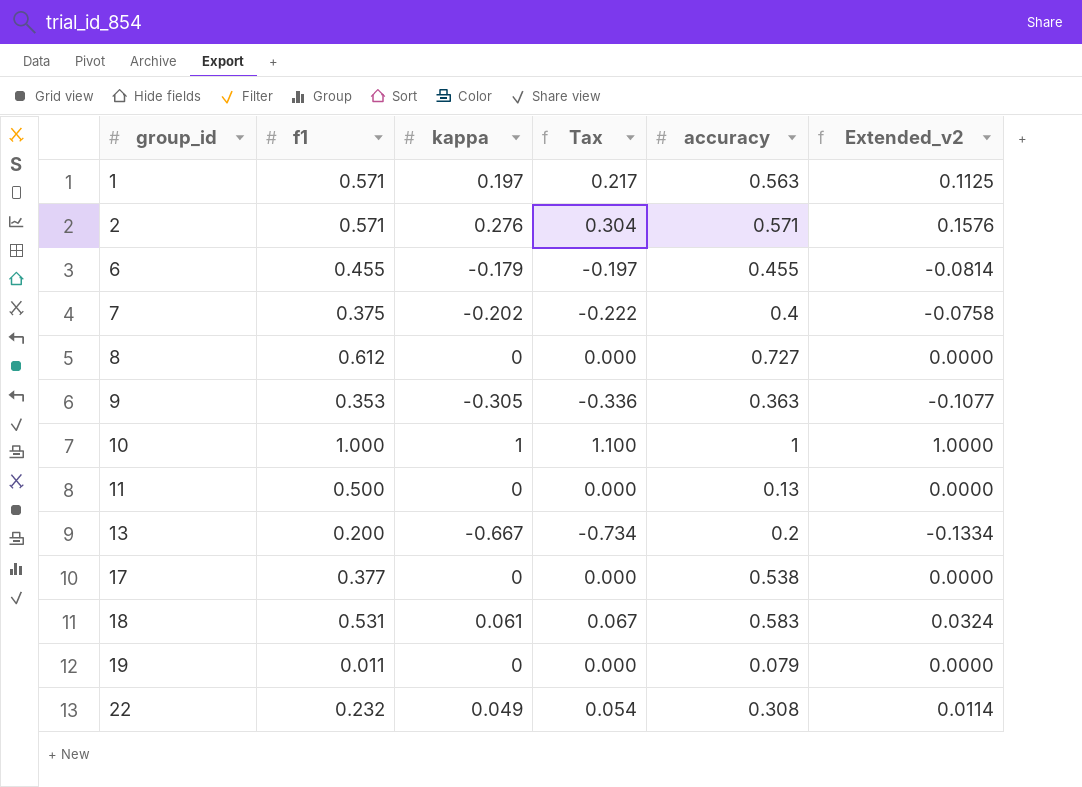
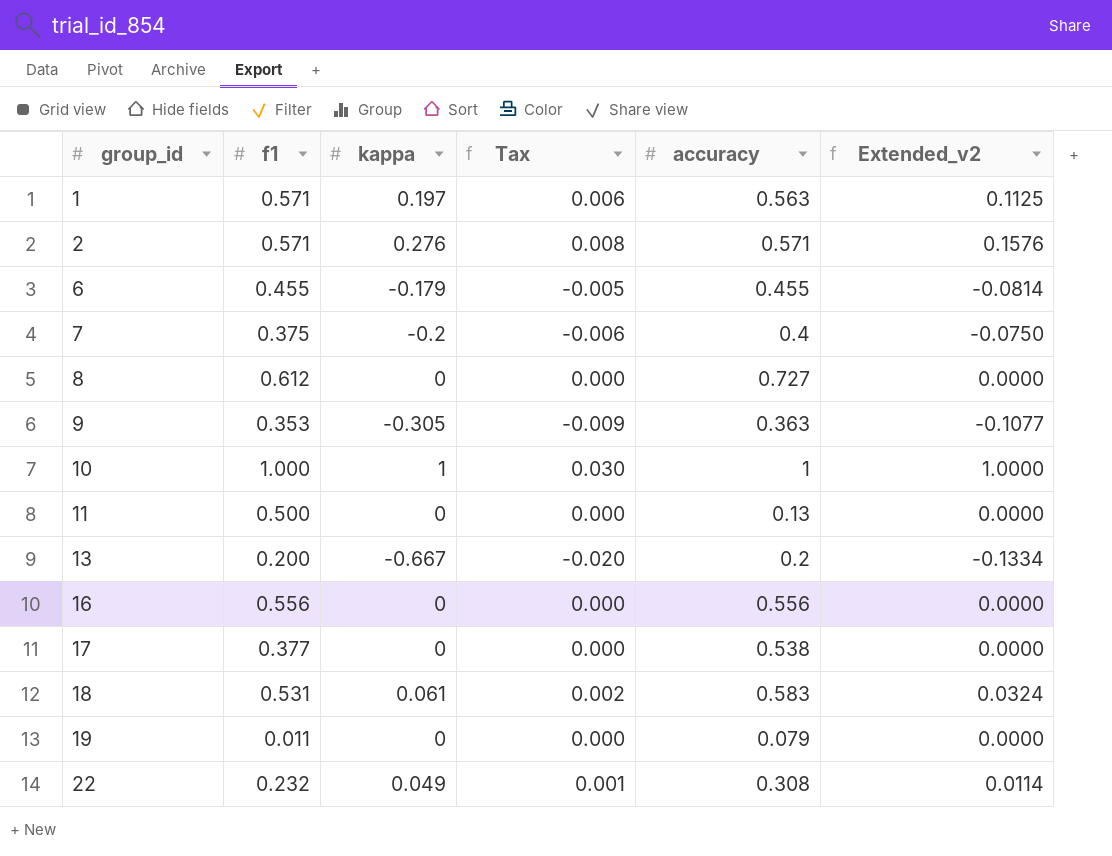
column Tax | formula: [kappa] * 1.1 -> [kappa] * 0.03
7 | kappa: -0.202 -> -0.2
7 | Extended_v2: -0.0758 -> -0.0750
row 16: none -> 0.556 | 0 | 0.000 | 0.556 | 0.0000

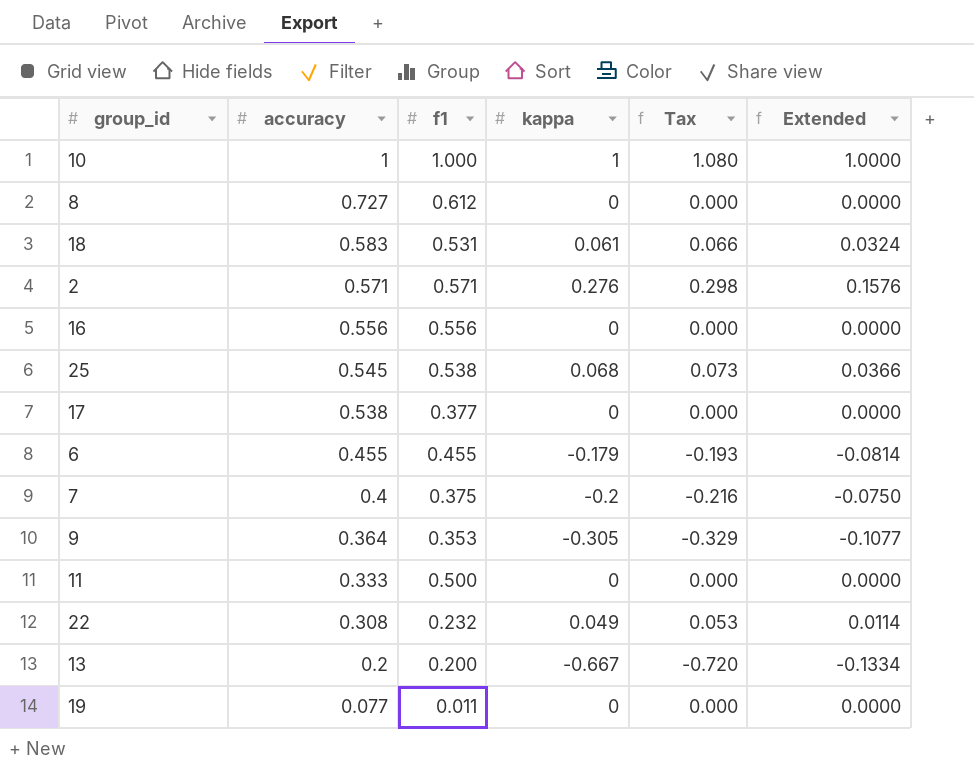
row order: group_id ascending -> accuracy descending
column accuracy | position: 5 -> 2
column Tax | formula: [kappa] * 0.03 -> [kappa] * 1.08
column name: Extended_v2 -> Extended
row 1: 0.571 | 0.197 | 0.006 | 0.563 | 0.1125 -> none
row 25: none -> 0.545 | 0.538 | 0.068 | 0.073 | 0.0366
9 | accuracy: 0.363 -> 0.364
11 | accuracy: 0.13 -> 0.333
19 | accuracy: 0.079 -> 0.077

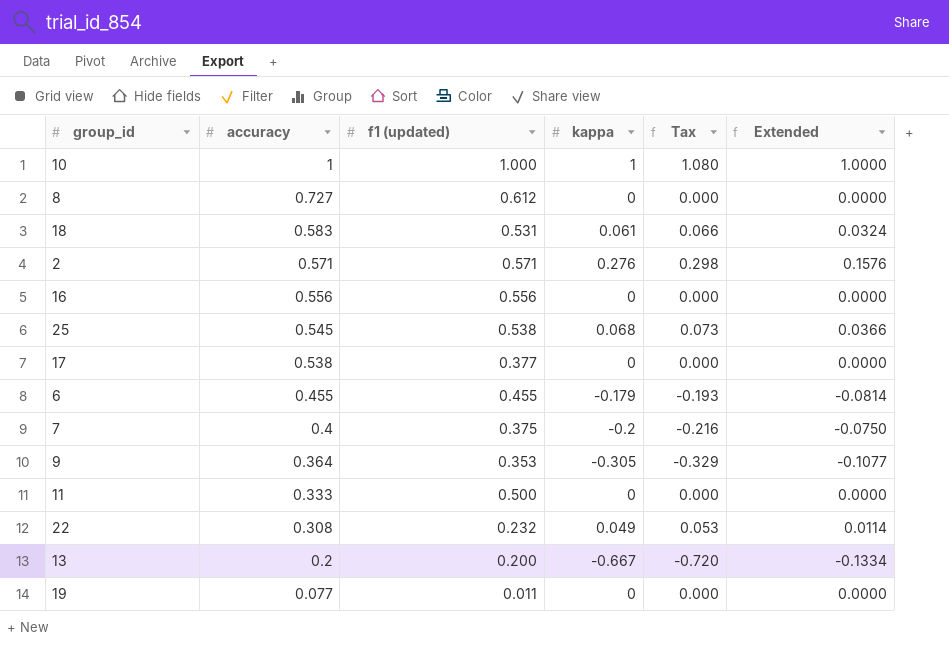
column name: f1 -> f1 (updated)

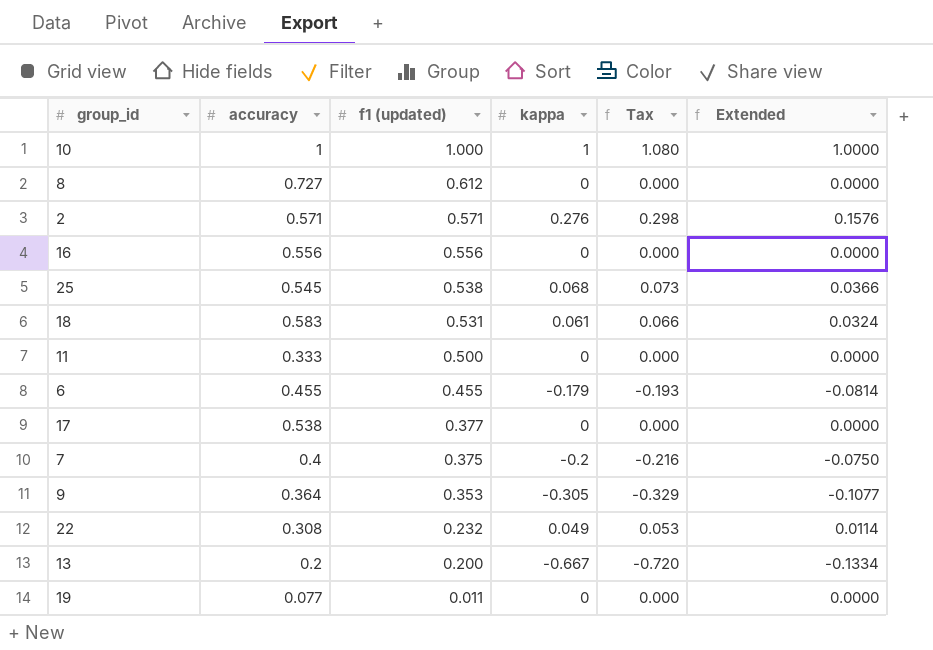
row order: accuracy descending -> f1 (updated) descending

